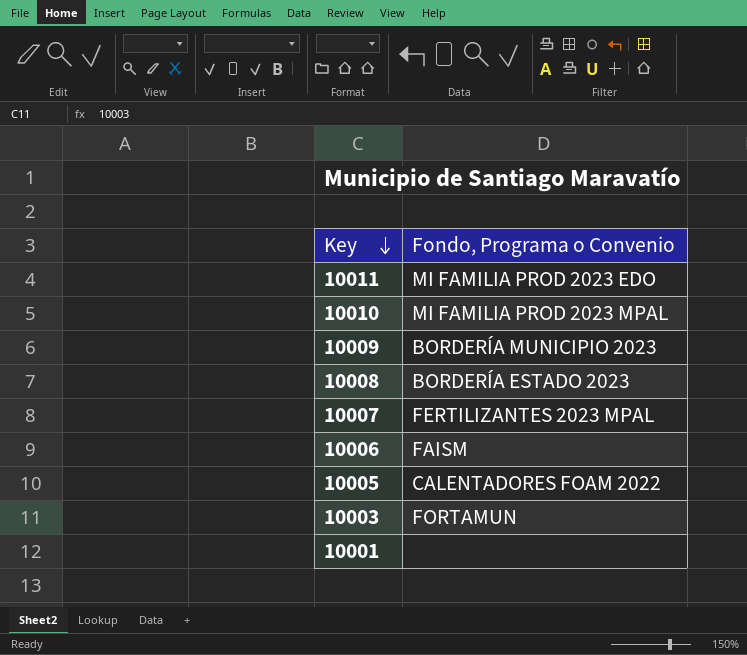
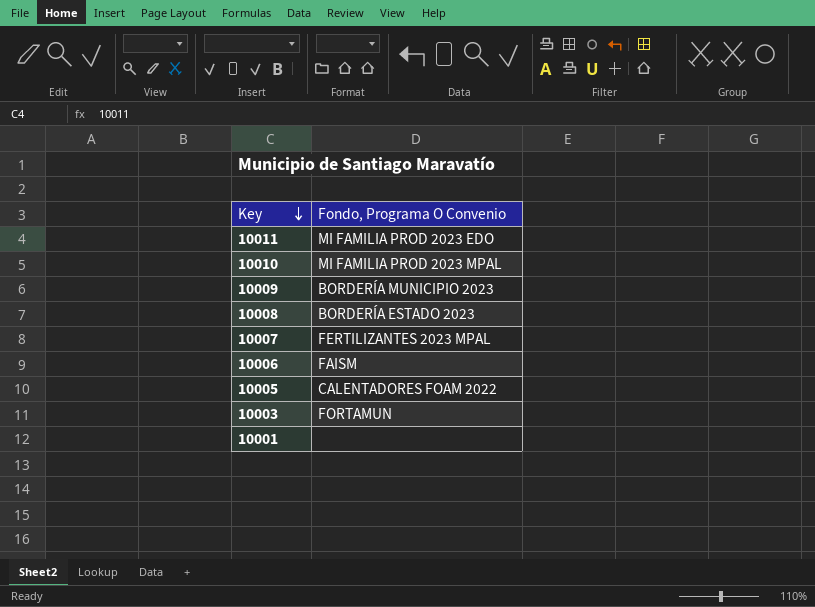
column name: Fondo, Programa o Convenio -> Fondo, Programa O Convenio

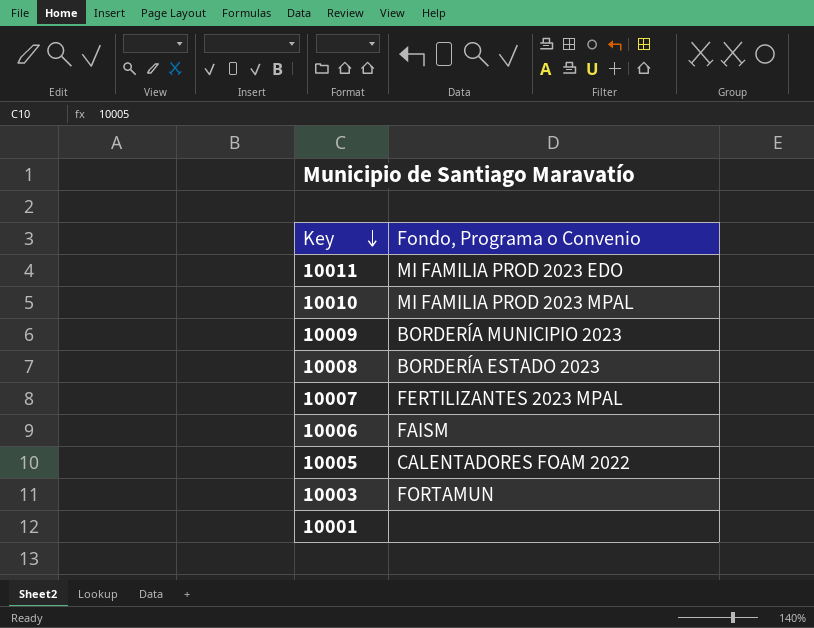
column name: Fondo, Programa O Convenio -> Fondo, Programa o Convenio

